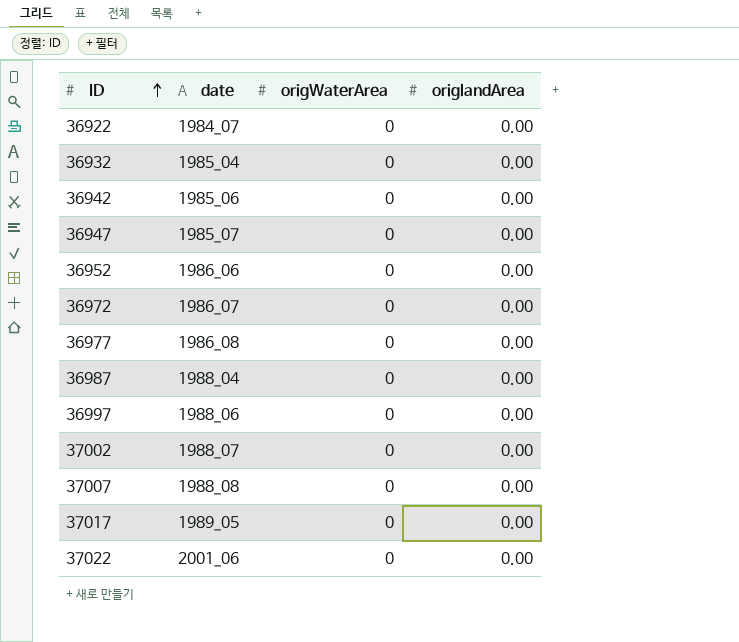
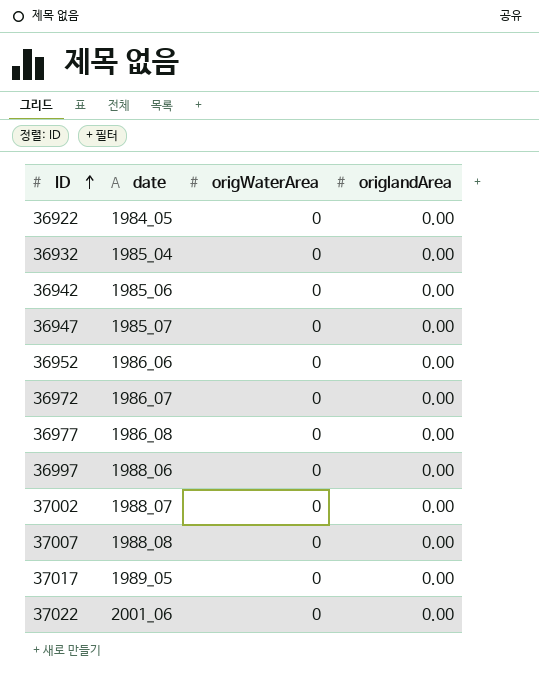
row 36987: 1988_04 | 0 | 0.00 -> none
36922 | date: 1984_07 -> 1984_05

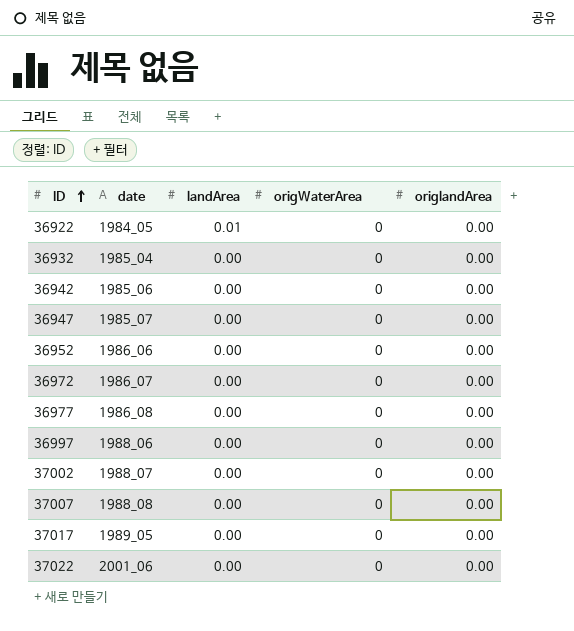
column landArea | position: none -> 3

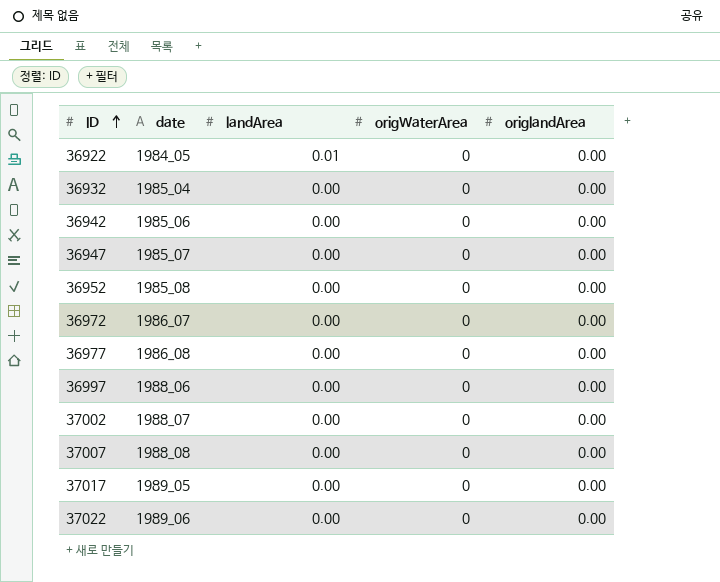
36952 | date: 1986_06 -> 1985_08
37022 | date: 2001_06 -> 1989_06

